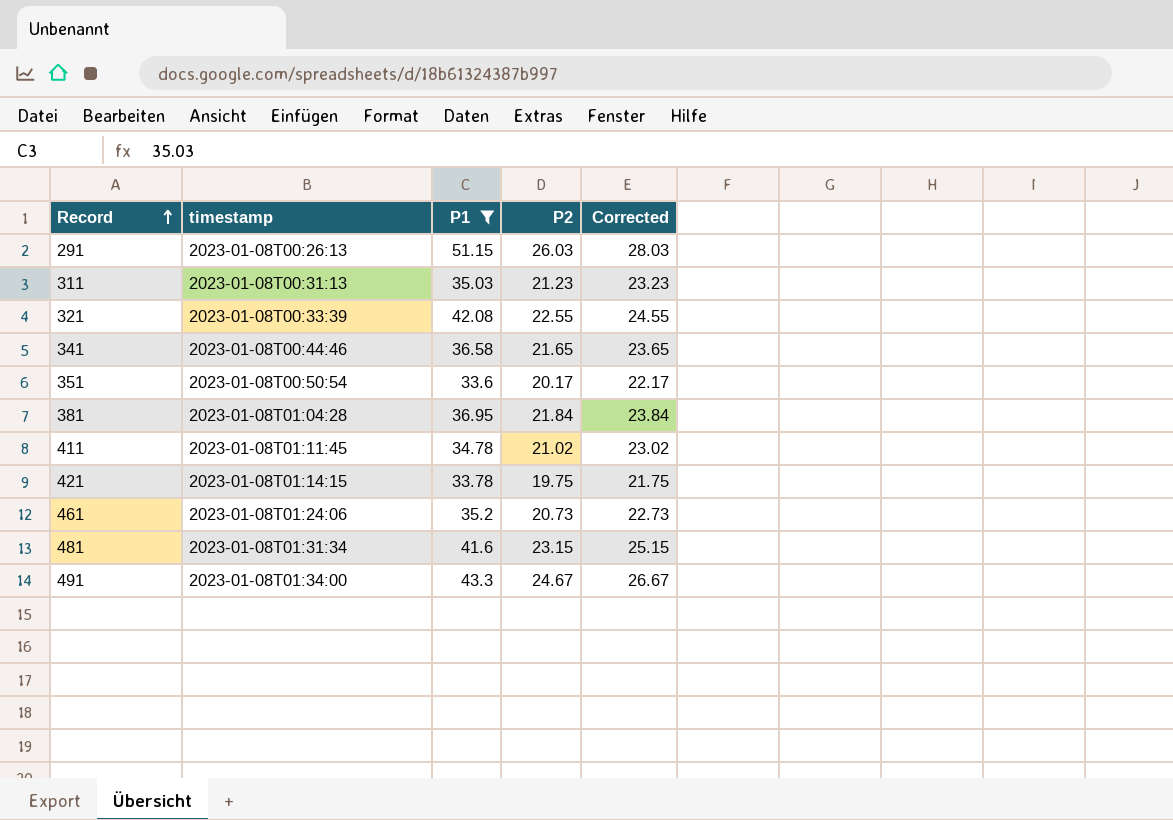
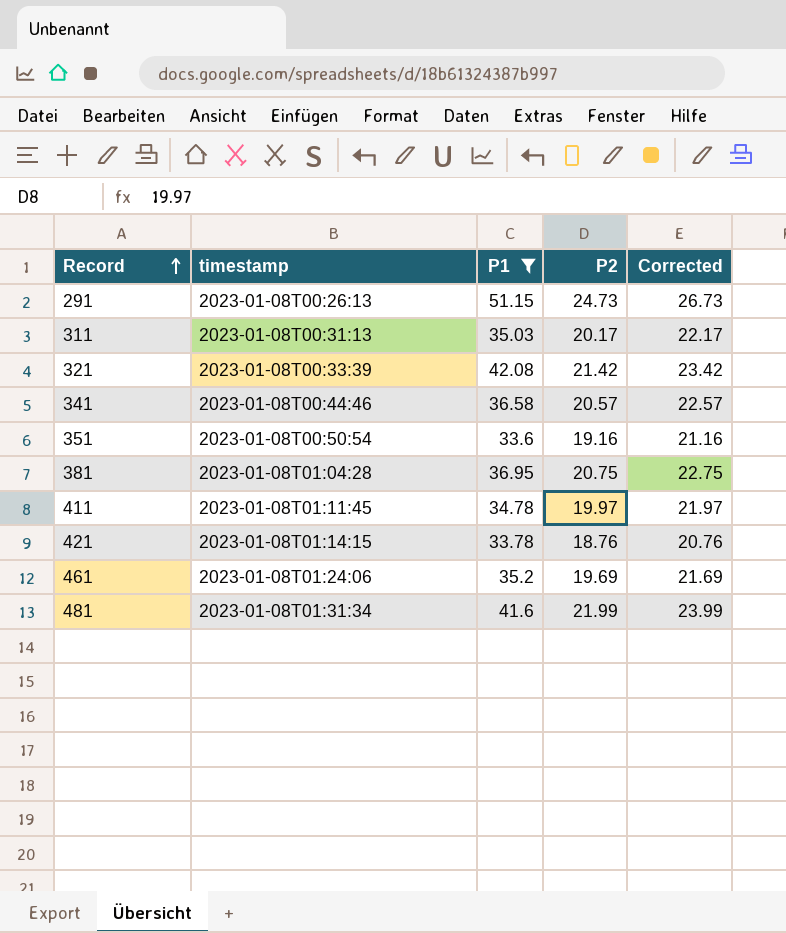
row 491: 2023-01-08T01:34:00 | 43.3 | 24.67 | 26.67 -> none
291 | P2: 26.03 -> 24.73
291 | Corrected: 28.03 -> 26.73
311 | P2: 21.23 -> 20.17
311 | Corrected: 23.23 -> 22.17
321 | P2: 22.55 -> 21.42
321 | Corrected: 24.55 -> 23.42
341 | P2: 21.65 -> 20.57
341 | Corrected: 23.65 -> 22.57
351 | P2: 20.17 -> 19.16
351 | Corrected: 22.17 -> 21.16
381 | P2: 21.84 -> 20.75
381 | Corrected: 23.84 -> 22.75
411 | P2: 21.02 -> 19.97
411 | Corrected: 23.02 -> 21.97
421 | P2: 19.75 -> 18.76
421 | Corrected: 21.75 -> 20.76
461 | P2: 20.73 -> 19.69
461 | Corrected: 22.73 -> 21.69
481 | P2: 23.15 -> 21.99
481 | Corrected: 25.15 -> 23.99

